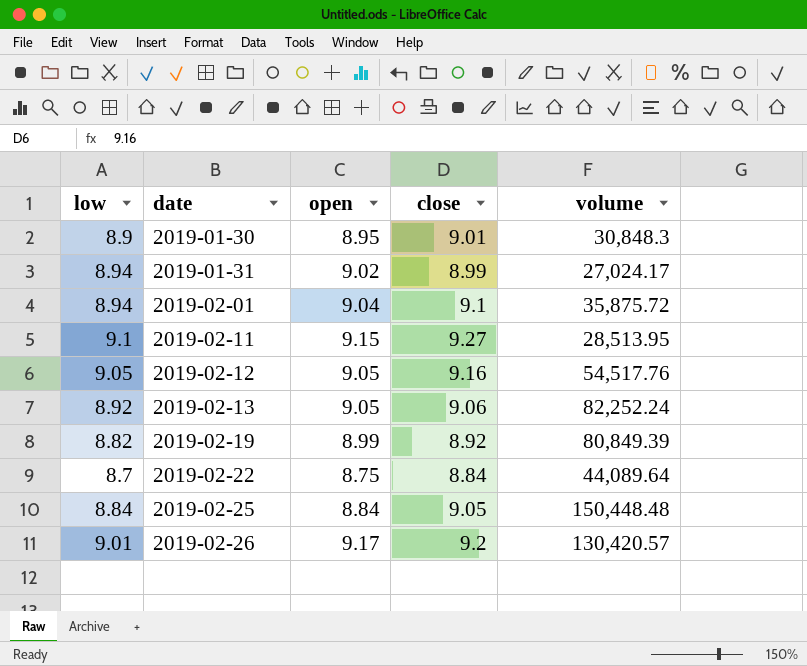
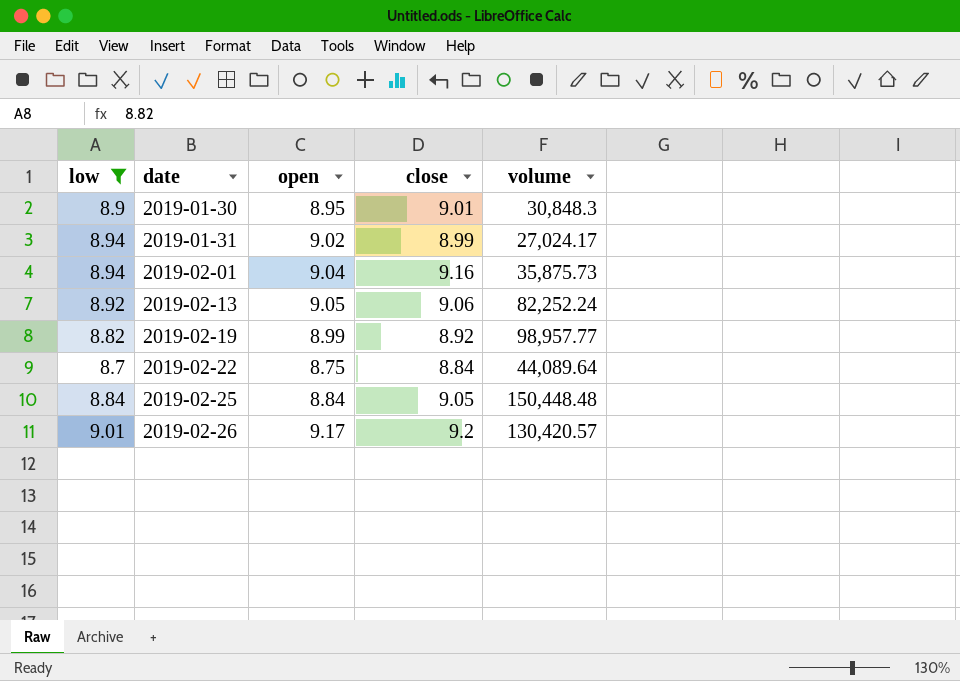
filter: none -> low <= 9.01
2019-02-01 | close: 9.1 -> 9.16
2019-02-01 | volume: 35,875.72 -> 35,875.73
2019-02-19 | volume: 80,849.39 -> 98,957.77

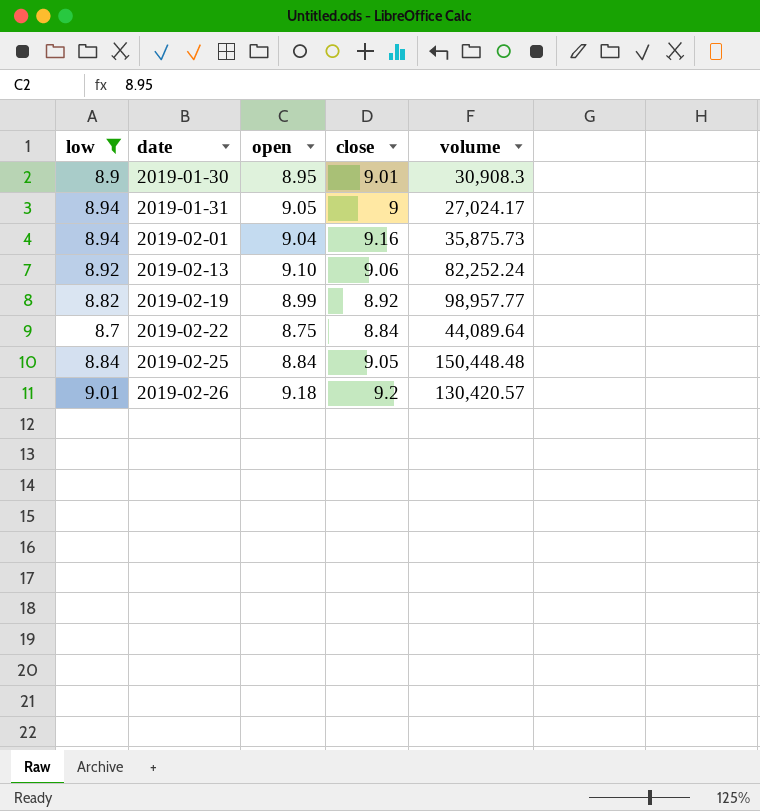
2019-01-30 | volume: 30,848.3 -> 30,908.3
2019-01-31 | open: 9.02 -> 9.05
2019-01-31 | close: 8.99 -> 9
2019-02-13 | open: 9.05 -> 9.10
2019-02-26 | open: 9.17 -> 9.18

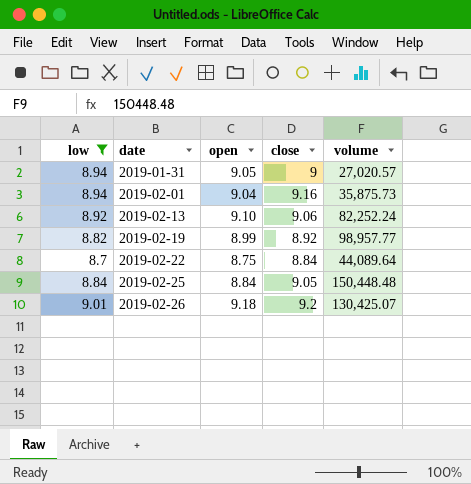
row 2019-01-30: 8.9 | 8.95 | 9.01 | 30,908.3 -> none
2019-01-31 | volume: 27,024.17 -> 27,020.57
2019-02-26 | volume: 130,420.57 -> 130,425.07

